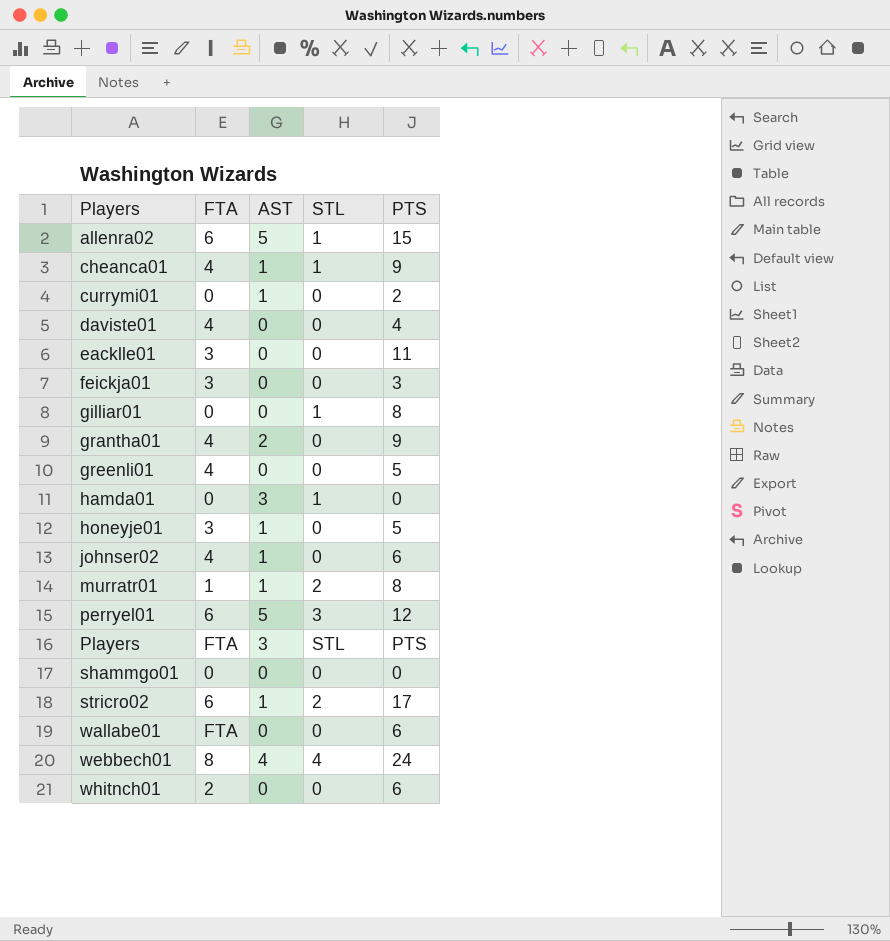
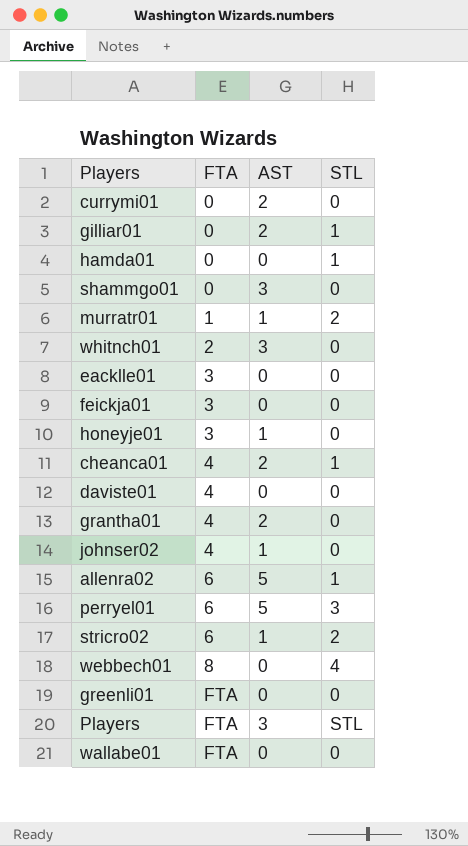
row order: Players ascending -> FTA ascending
column PTS | position: 5 -> none
currymi01 | AST: 1 -> 2
gilliar01 | AST: 0 -> 2
hamda01 | AST: 3 -> 0
shammgo01 | AST: 0 -> 3
whitnch01 | AST: 0 -> 3
cheanca01 | AST: 1 -> 2
webbech01 | AST: 4 -> 0
greenli01 | FTA: 4 -> FTA

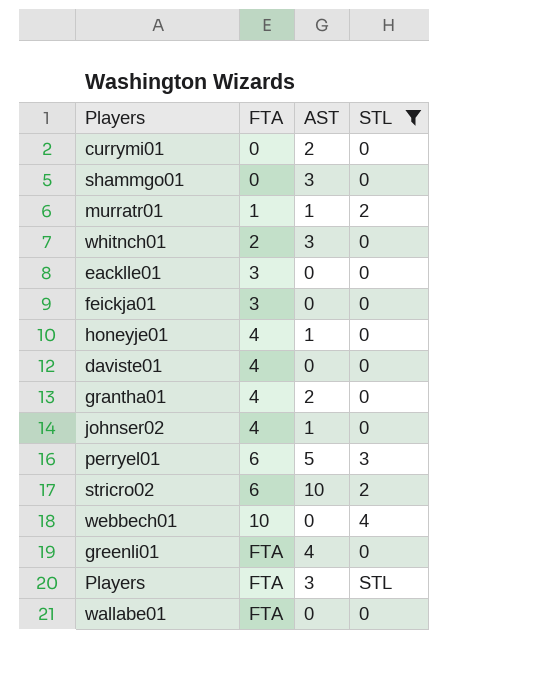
filter: none -> STL != 1
honeyje01 | FTA: 3 -> 4
stricro02 | AST: 1 -> 10
webbech01 | FTA: 8 -> 10
greenli01 | AST: 0 -> 4

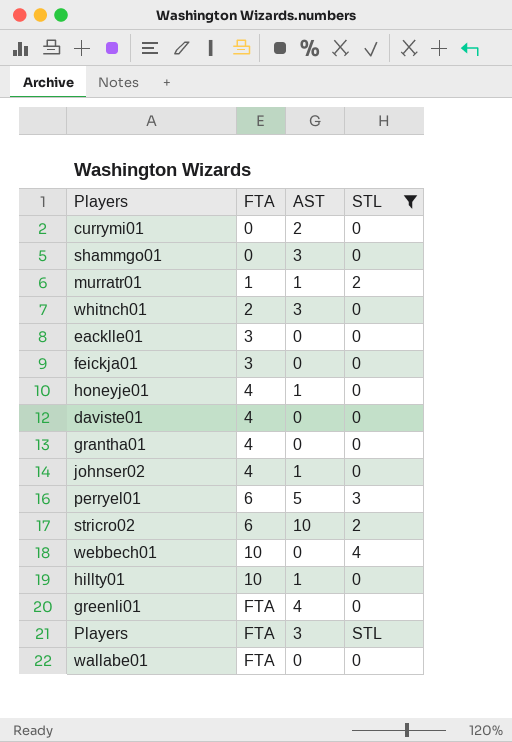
grantha01 | AST: 2 -> 0
row hillty01: none -> 10 | 1 | 0

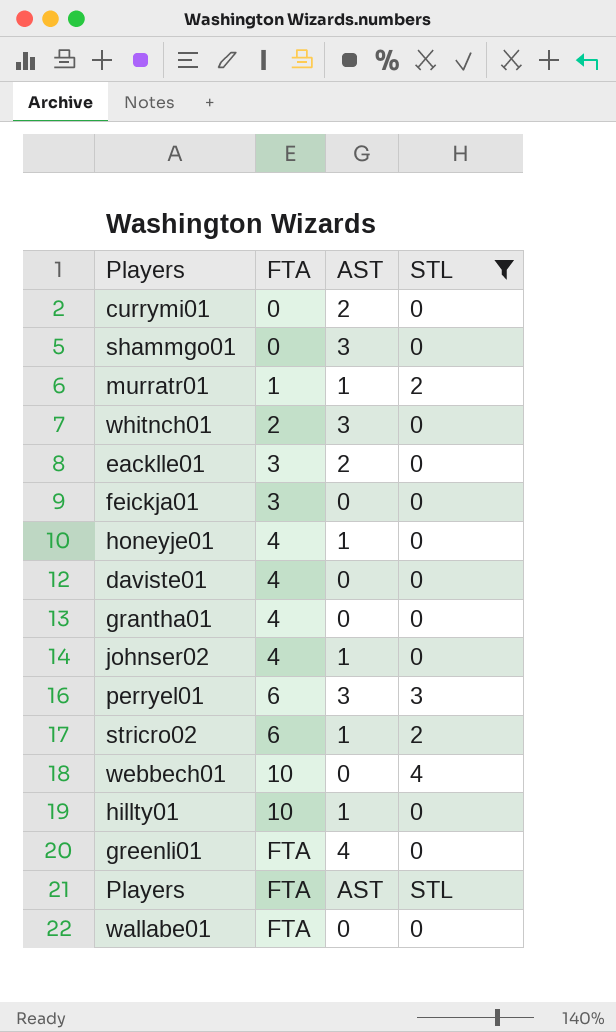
eacklle01 | AST: 0 -> 2
perryel01 | AST: 5 -> 3
stricro02 | AST: 10 -> 1
Players | AST: 3 -> AST

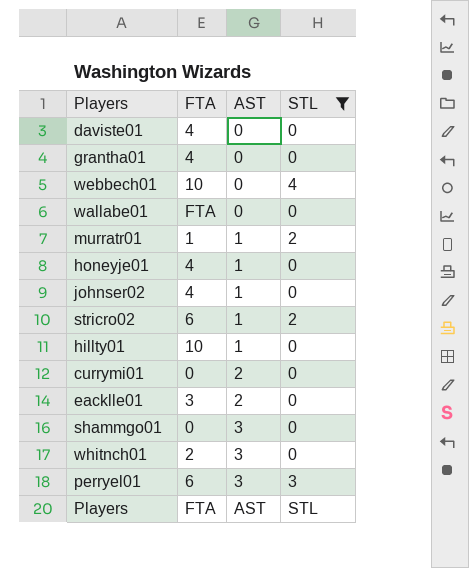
row order: FTA ascending -> AST ascending
row feickja01: 3 | 0 | 0 -> none
row greenli01: FTA | 4 | 0 -> none

